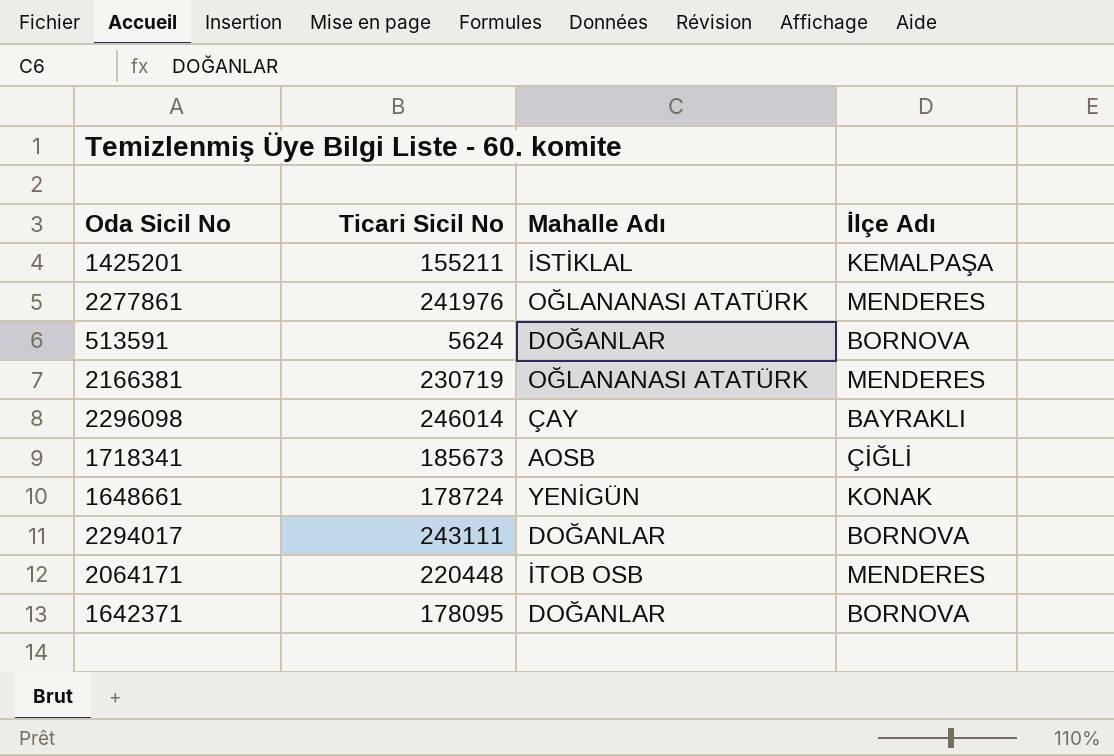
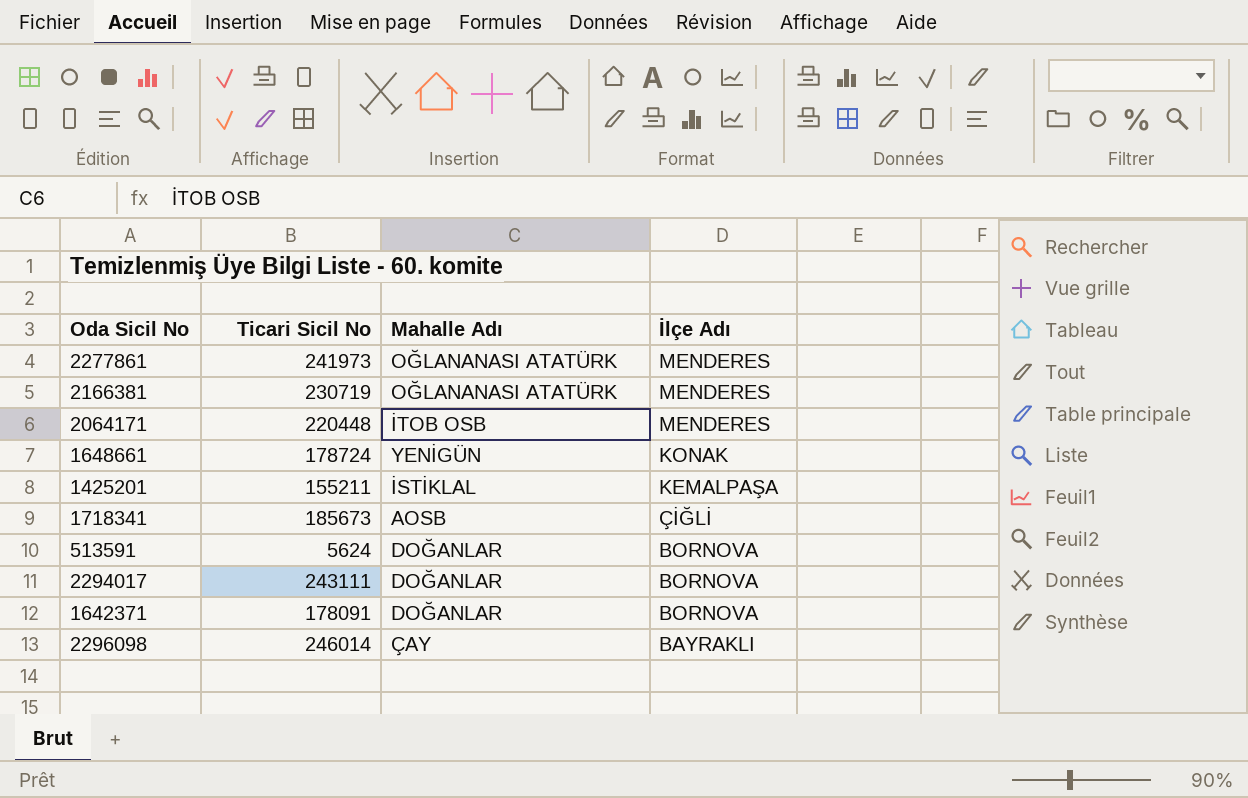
row order: none -> İlçe Adı descending
2277861 | Ticari Sicil No: 241976 -> 241973
1642371 | Ticari Sicil No: 178095 -> 178091

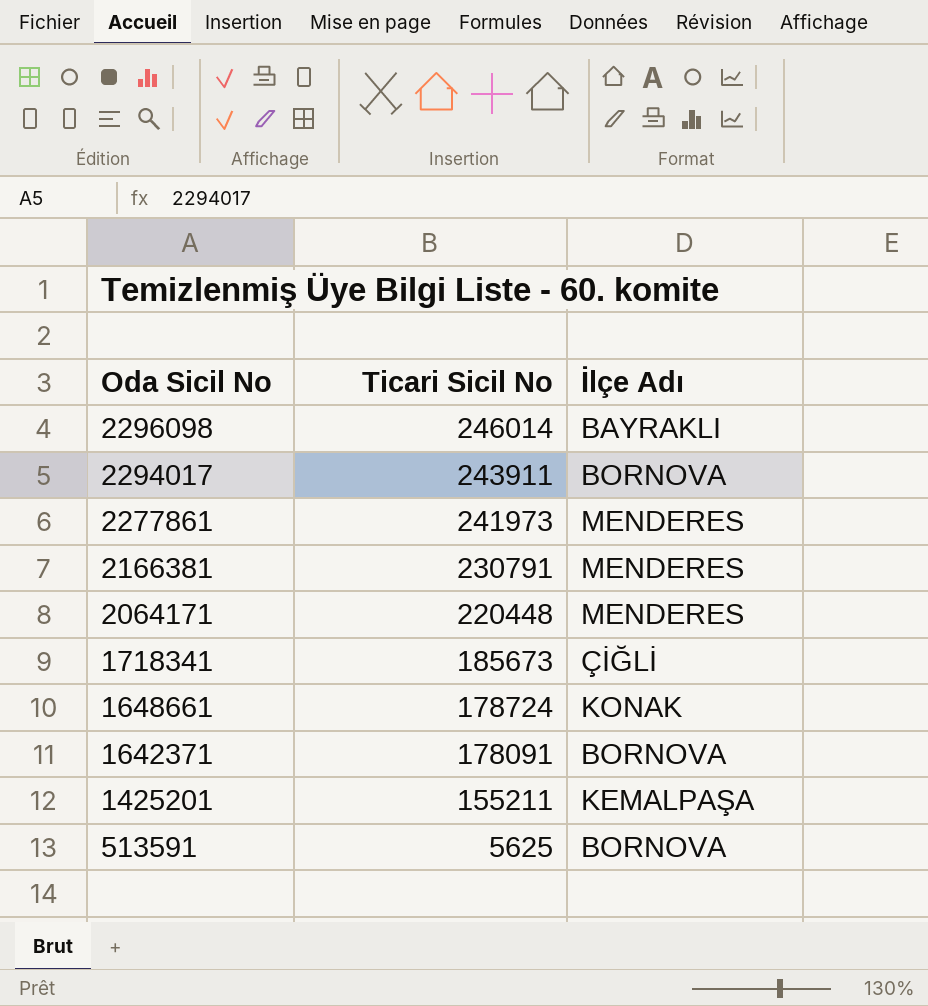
row order: İlçe Adı descending -> Oda Sicil No descending
column Mahalle Adı | position: 3 -> none
2294017 | Ticari Sicil No: 243111 -> 243911
2166381 | Ticari Sicil No: 230719 -> 230791
513591 | Ticari Sicil No: 5624 -> 5625

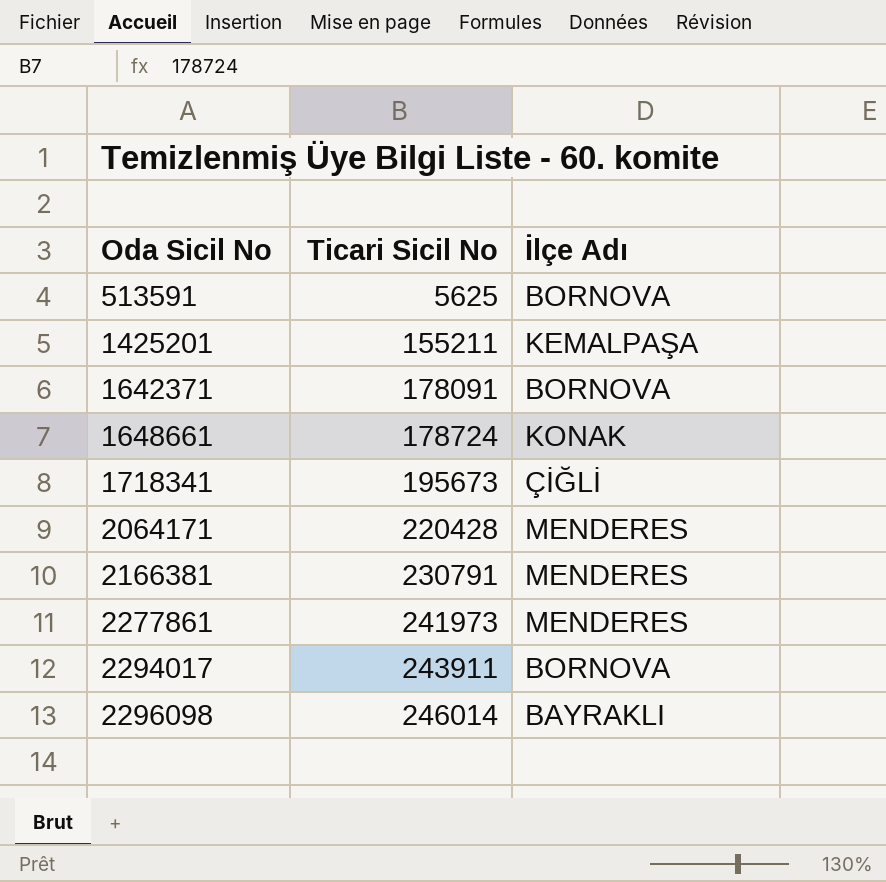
row order: Oda Sicil No descending -> Oda Sicil No ascending
1718341 | Ticari Sicil No: 185673 -> 195673
2064171 | Ticari Sicil No: 220448 -> 220428

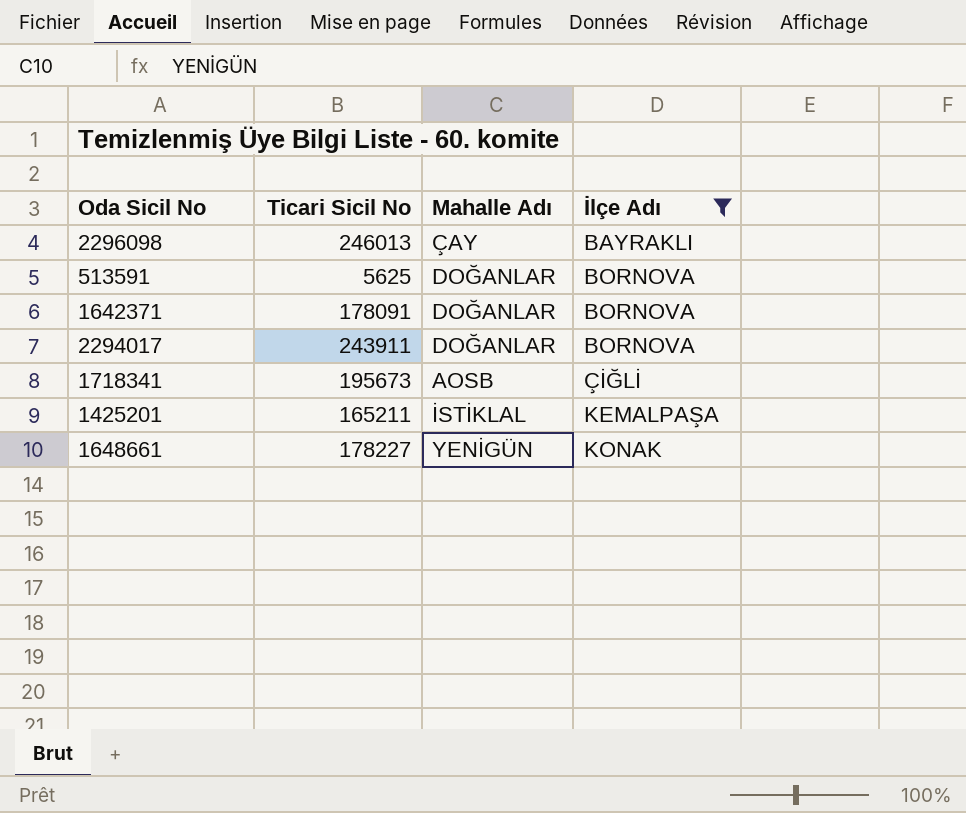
filter: none -> İlçe Adı != MENDERES
row order: Oda Sicil No ascending -> İlçe Adı ascending
column Mahalle Adı | position: none -> 3
2296098 | Ticari Sicil No: 246014 -> 246013
1425201 | Ticari Sicil No: 155211 -> 165211
1648661 | Ticari Sicil No: 178724 -> 178227

